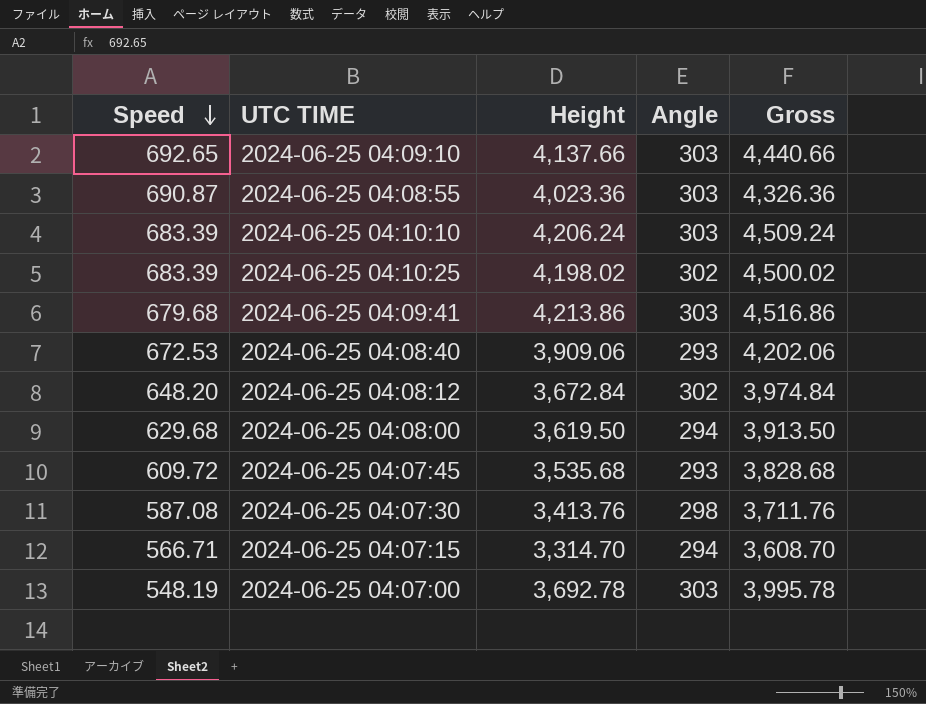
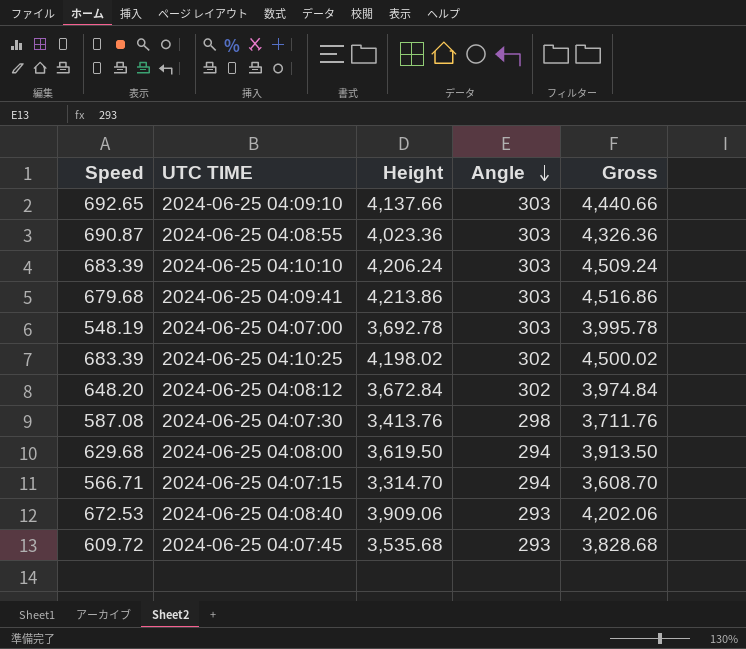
row order: Speed descending -> Angle descending

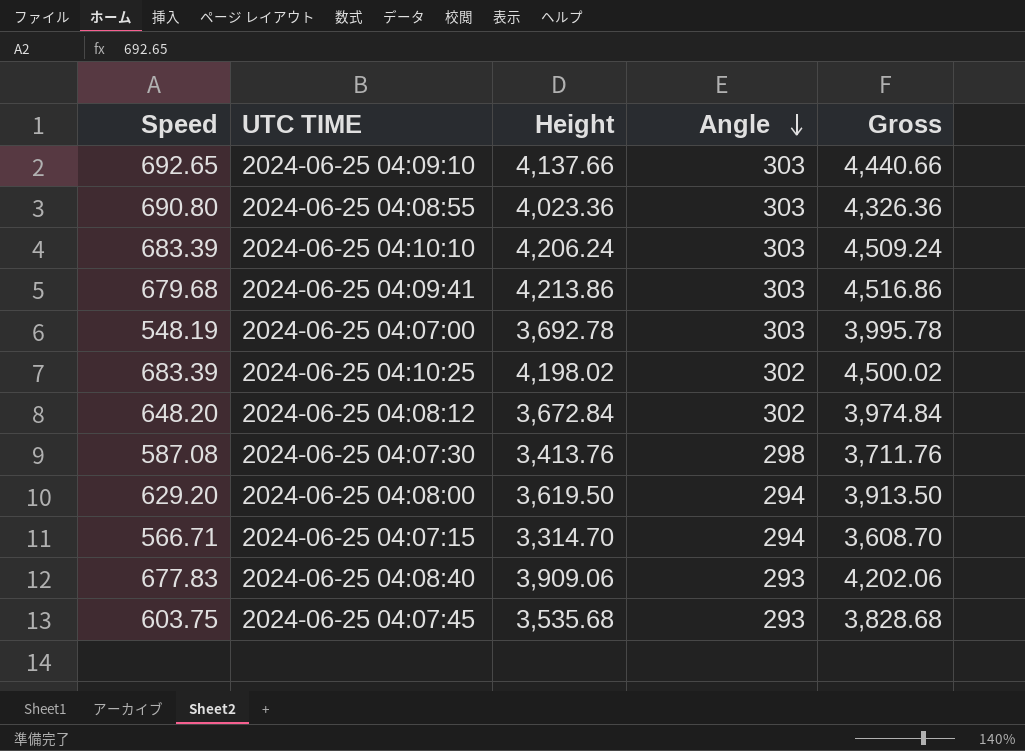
2024-06-25 04:08:55 | Speed: 690.87 -> 690.80
2024-06-25 04:08:00 | Speed: 629.68 -> 629.20
2024-06-25 04:08:40 | Speed: 672.53 -> 677.83
2024-06-25 04:07:45 | Speed: 609.72 -> 603.75

